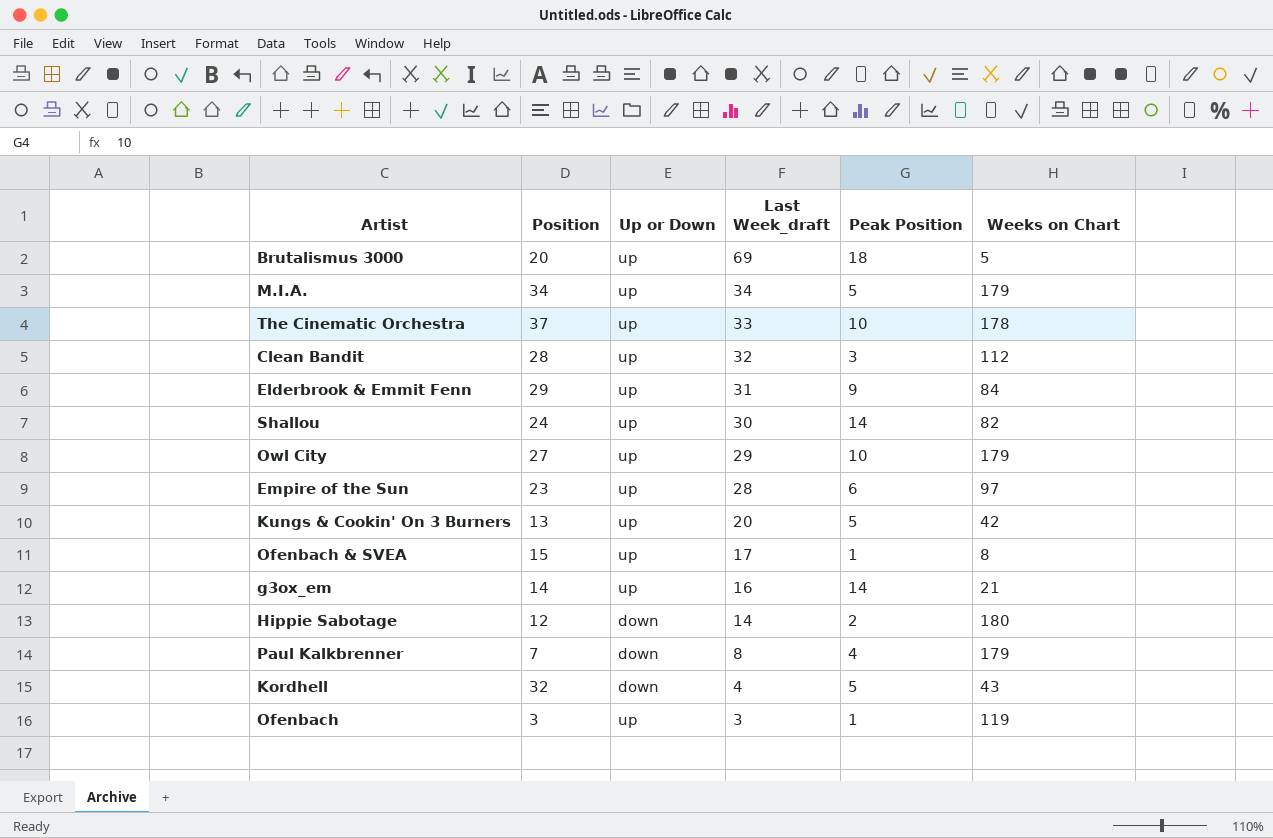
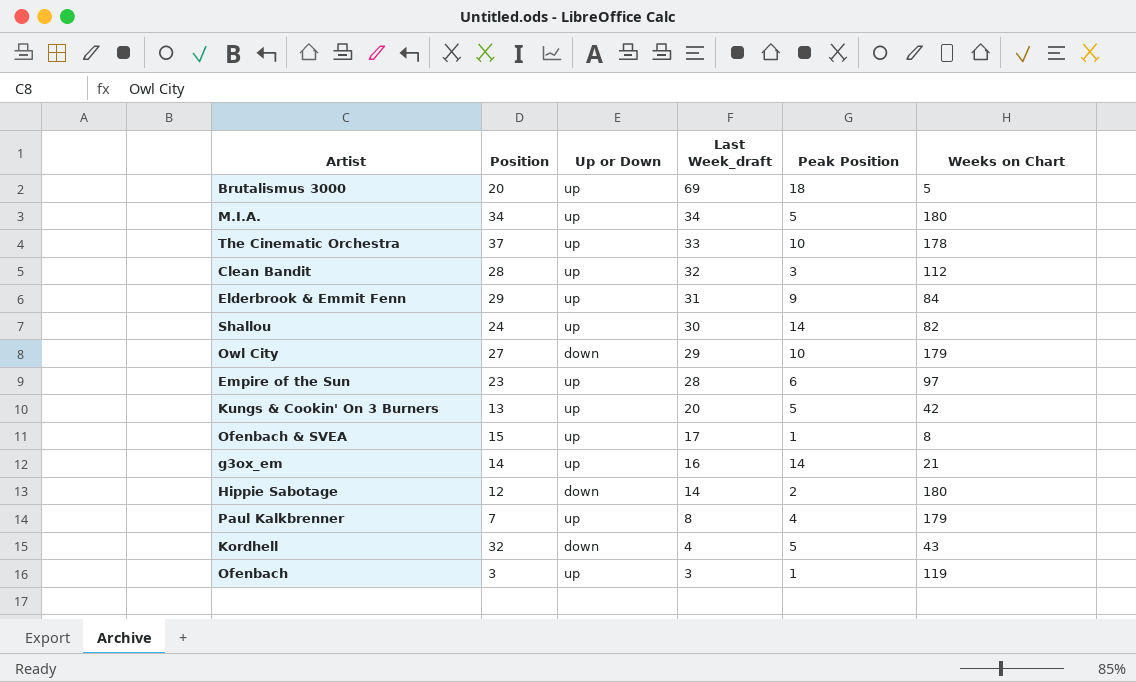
M.I.A. | Weeks on Chart: 179 -> 180
Owl City | Up or Down: up -> down
Paul Kalkbrenner | Up or Down: down -> up

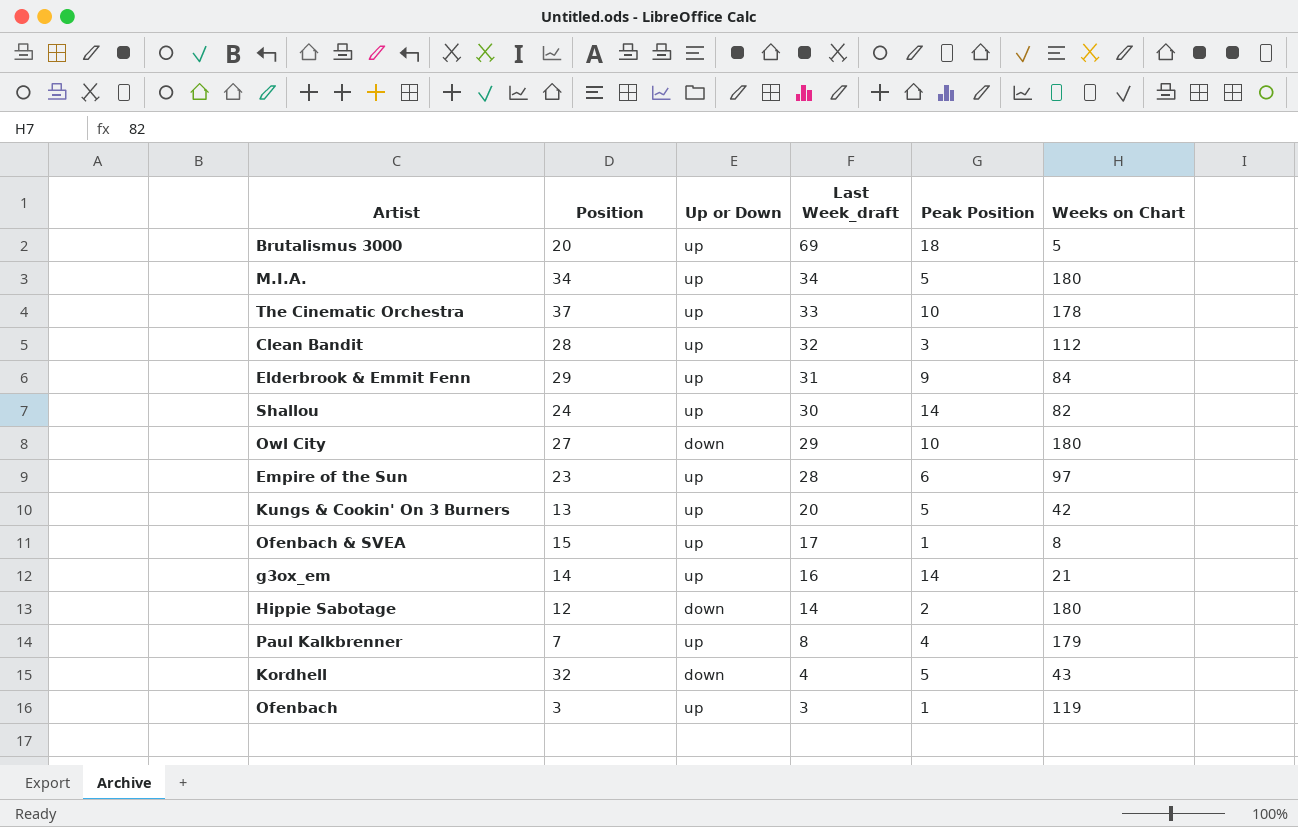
Owl City | Weeks on Chart: 179 -> 180

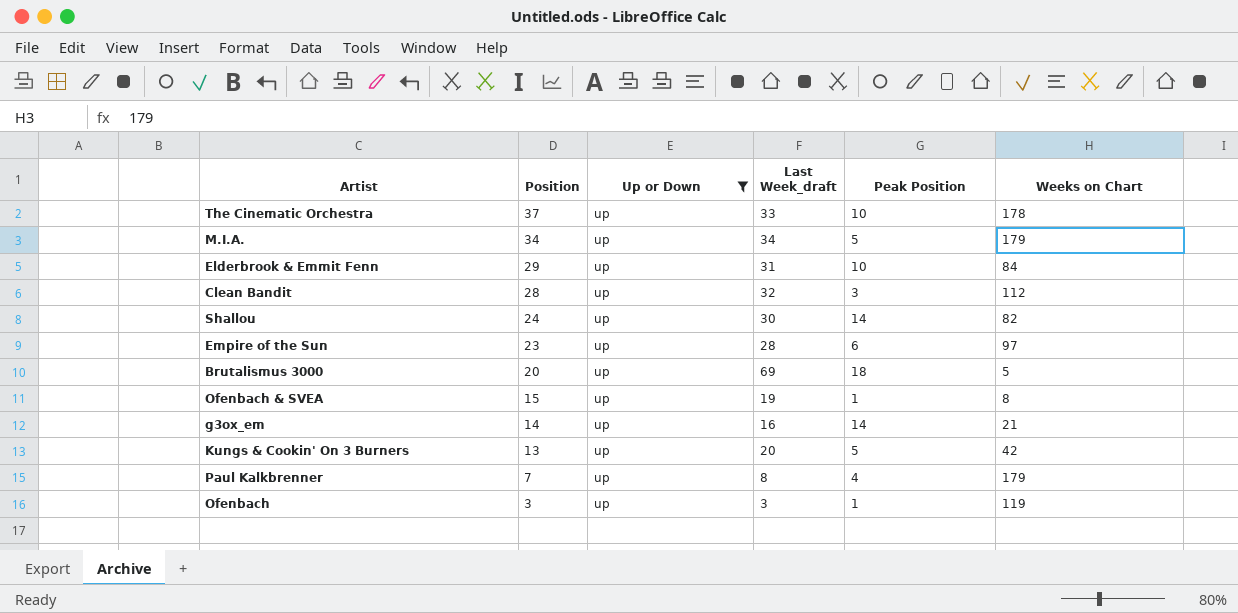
filter: none -> Up or Down = up
row order: Last Week_draft descending -> Position descending
M.I.A. | Weeks on Chart: 180 -> 179
Elderbrook & Emmit Fenn | Peak Position: 9 -> 10
Ofenbach & SVEA | Last Week_draft: 17 -> 19

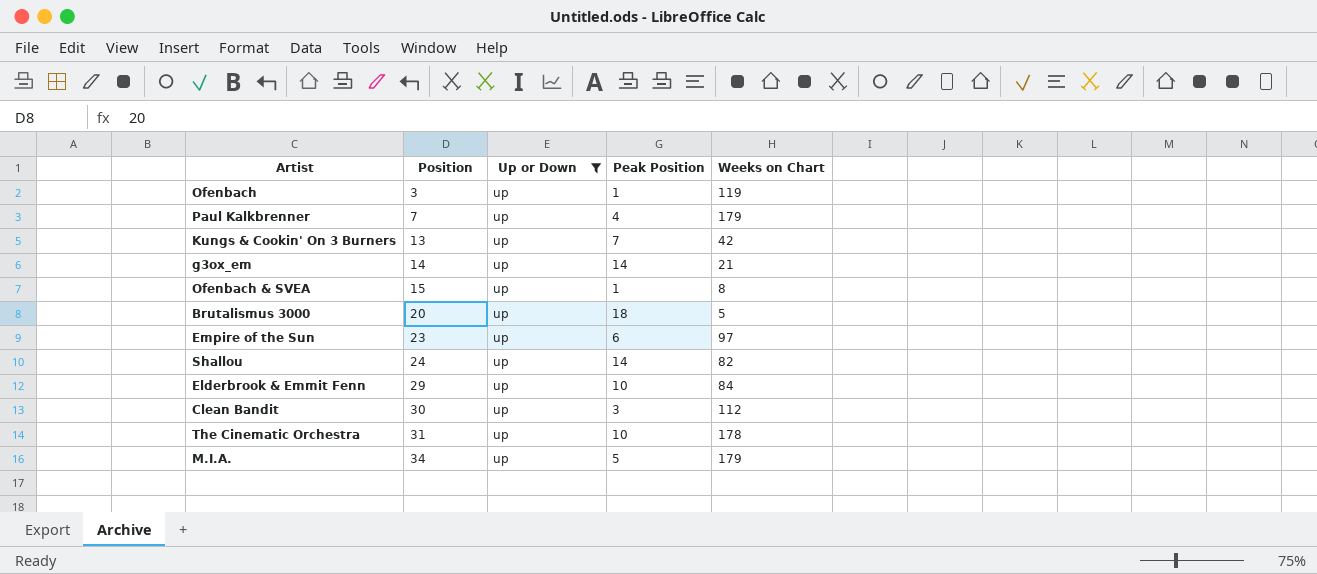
row order: Position descending -> Position ascending
column Last Week_draft | position: 4 -> none
Kungs & Cookin' On 3 Burners | Peak Position: 5 -> 7
Clean Bandit | Position: 28 -> 30
The Cinematic Orchestra | Position: 37 -> 31

